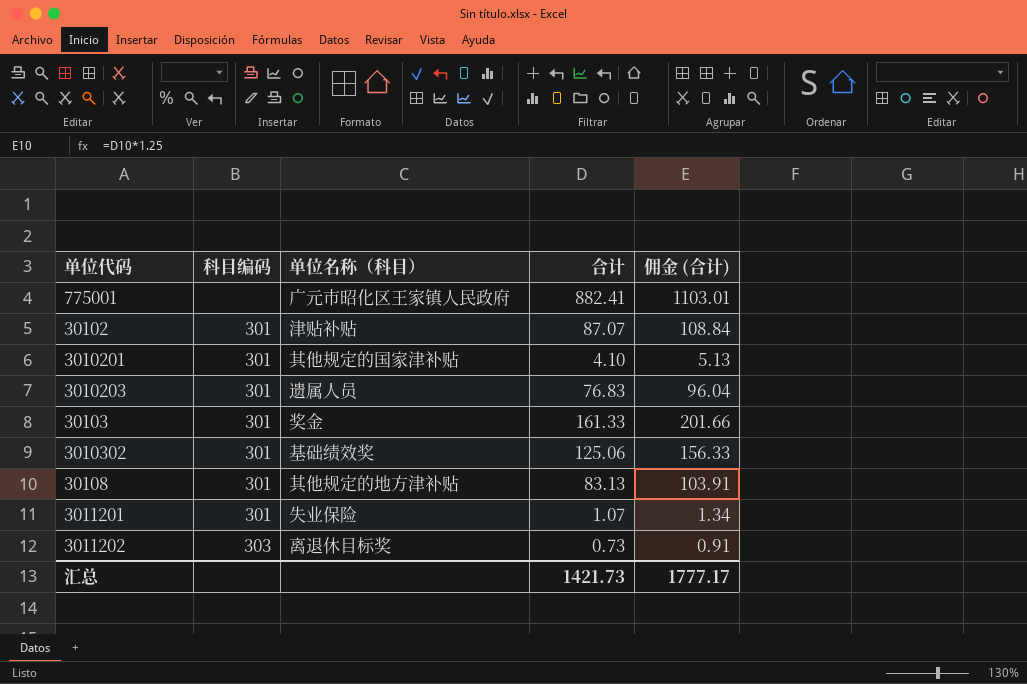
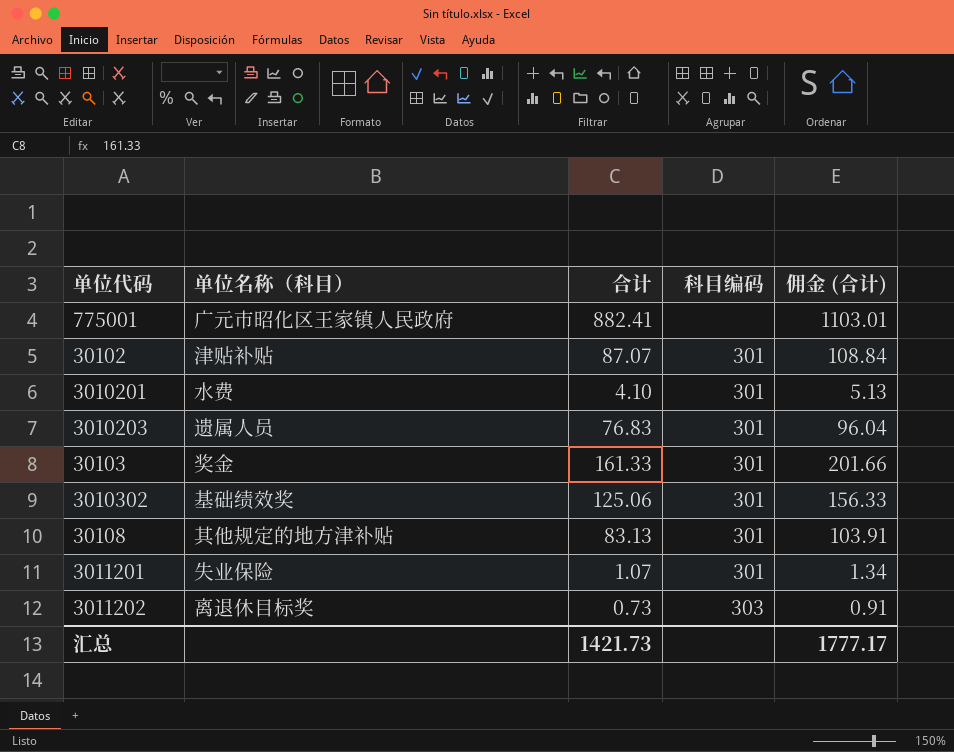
column 科目编码 | position: 2 -> 4
3010201 | 单位名称（科目）: 其他规定的国家津补贴 -> 水费

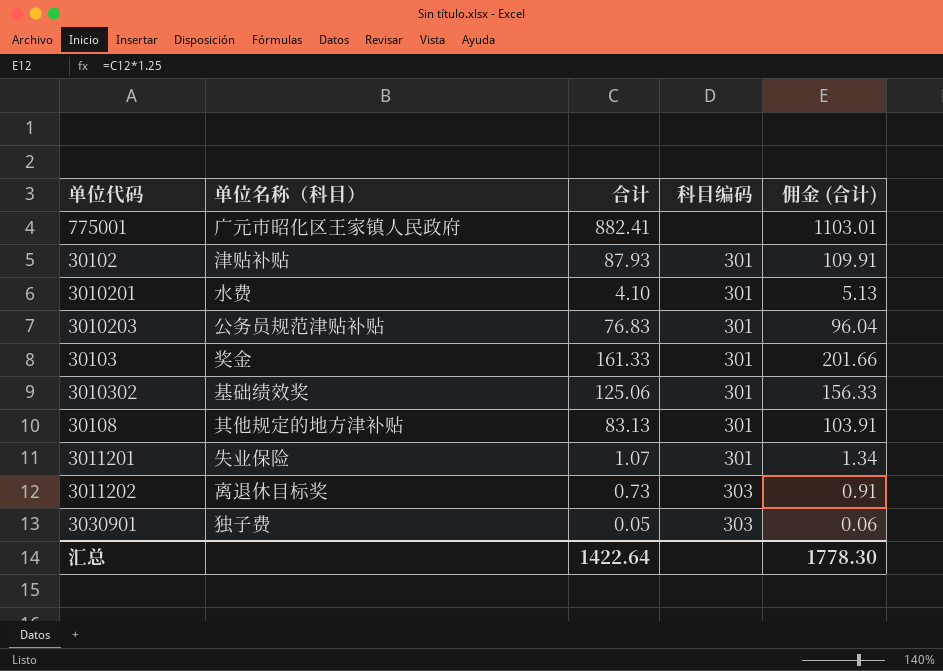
30102 | 合计: 87.07 -> 87.93
30102 | 佣金 (合计): 108.84 -> 109.91
3010203 | 单位名称（科目）: 遗属人员 -> 公务员规范津贴补贴
row 3030901: none -> 独子费 | 0.05 | 303 | 0.06
汇总 | 合计: 1421.73 -> 1422.64
汇总 | 佣金 (合计): 1777.17 -> 1778.30

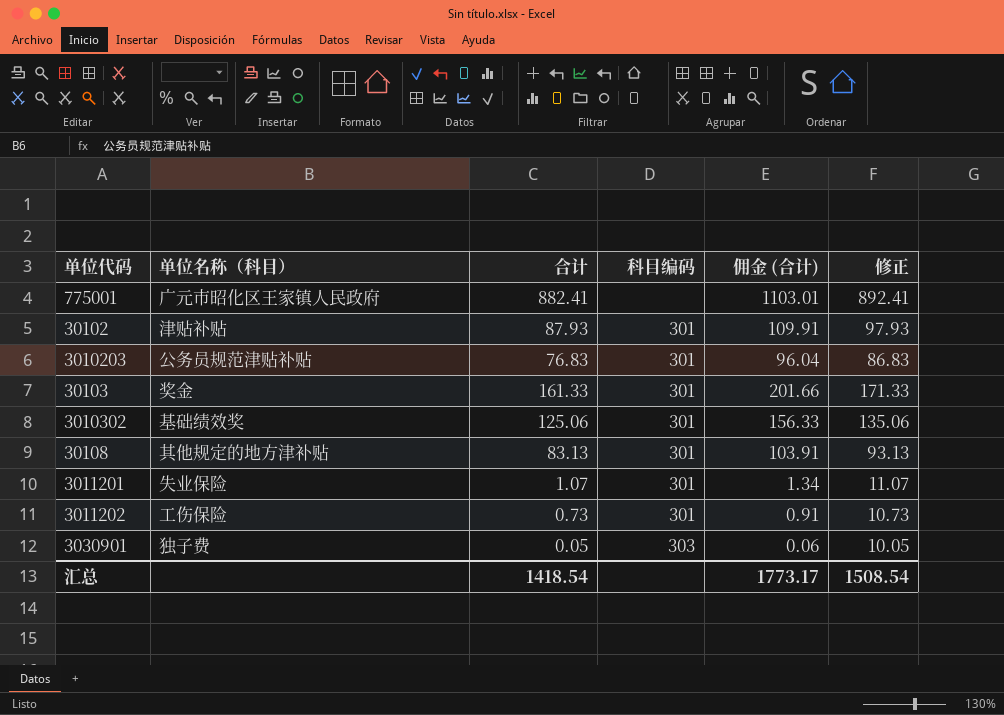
column 修正 | formula: none -> [合计] + 10
row 3010201: 水费 | 4.10 | 301 | 5.13 -> none
3011202 | 单位名称（科目）: 离退休目标奖 -> 工伤保险
3011202 | 科目编码: 303 -> 301
汇总 | 合计: 1422.64 -> 1418.54
汇总 | 佣金 (合计): 1778.30 -> 1773.17

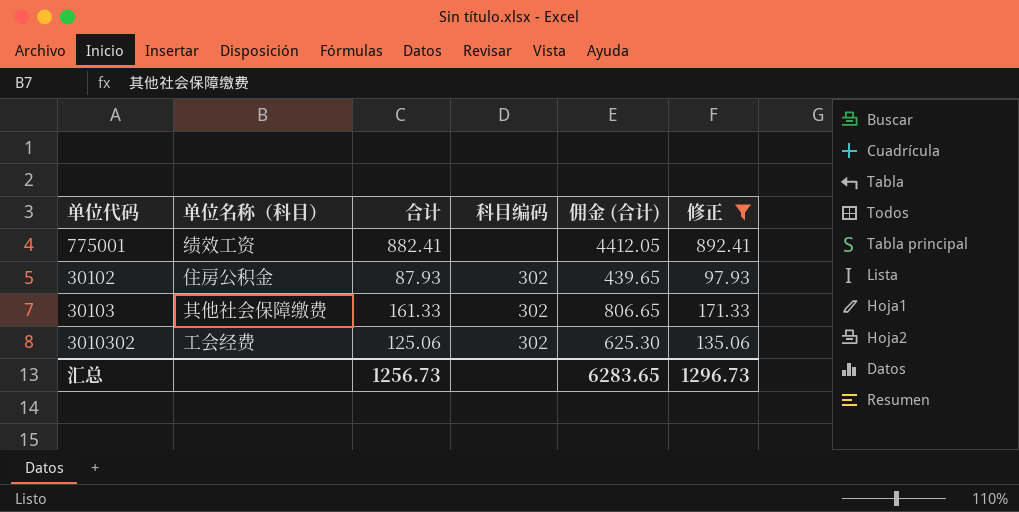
filter: none -> 修正 >= 97.93
column 佣金 (合计) | formula: [合计] * 1.25 -> [合计] * 5
775001 | 单位名称（科目）: 广元市昭化区王家镇人民政府 -> 绩效工资
30102 | 单位名称（科目）: 津贴补贴 -> 住房公积金
30102 | 科目编码: 301 -> 302
30103 | 单位名称（科目）: 奖金 -> 其他社会保障缴费
30103 | 科目编码: 301 -> 302
3010302 | 单位名称（科目）: 基础绩效奖 -> 工会经费
3010302 | 科目编码: 301 -> 302
汇总 | 合计: 1418.54 -> 1256.73
汇总 | 佣金 (合计): 1773.17 -> 6283.65
汇总 | 修正: 1508.54 -> 1296.73

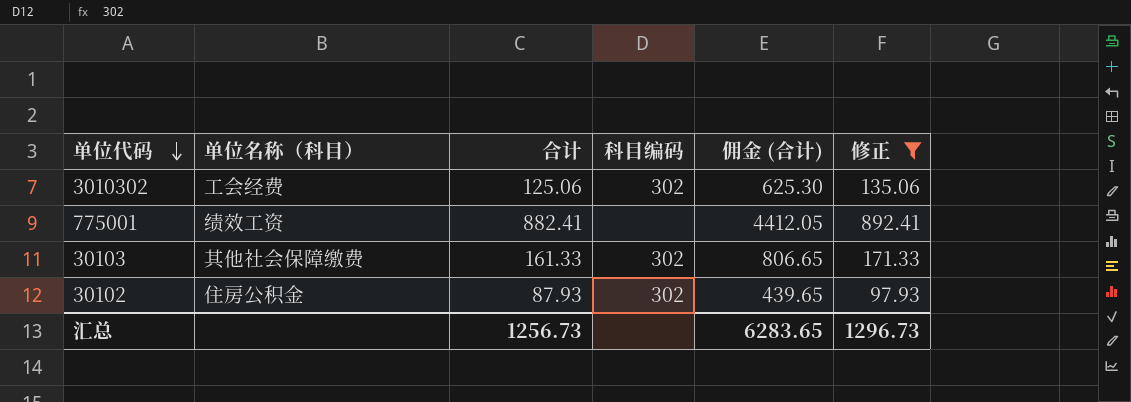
row order: none -> 单位代码 descending

